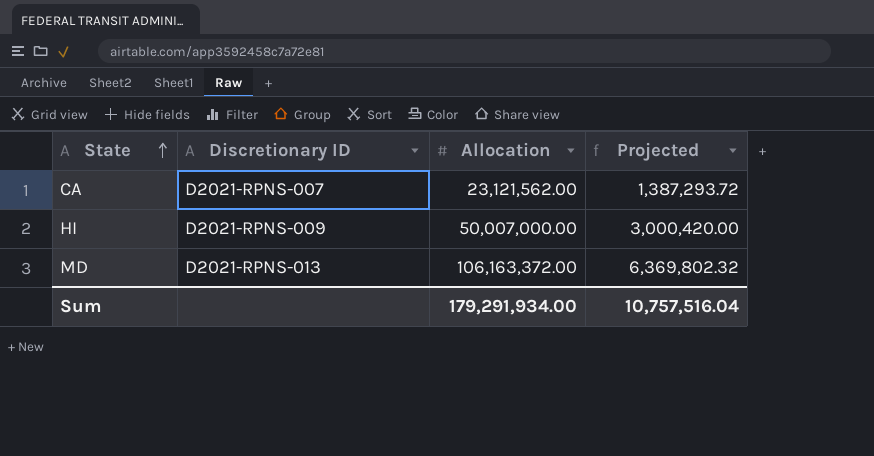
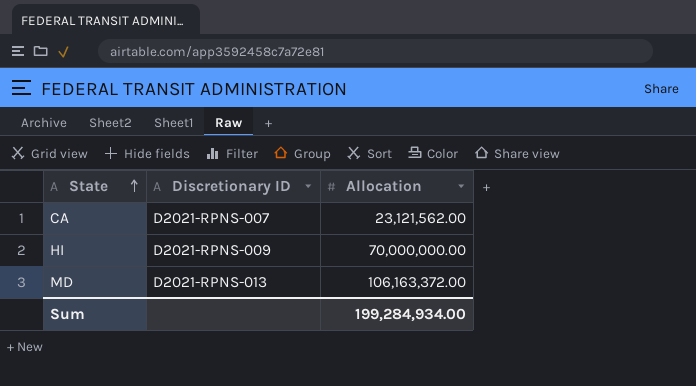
column Projected | formula: [Allocation] * 0.06 -> none
HI | Allocation: 50,007,000.00 -> 70,000,000.00
Sum | Allocation: 179,291,934.00 -> 199,284,934.00

